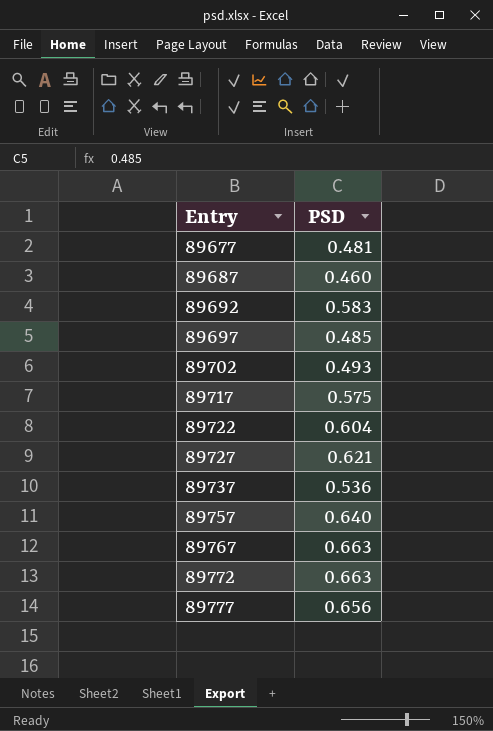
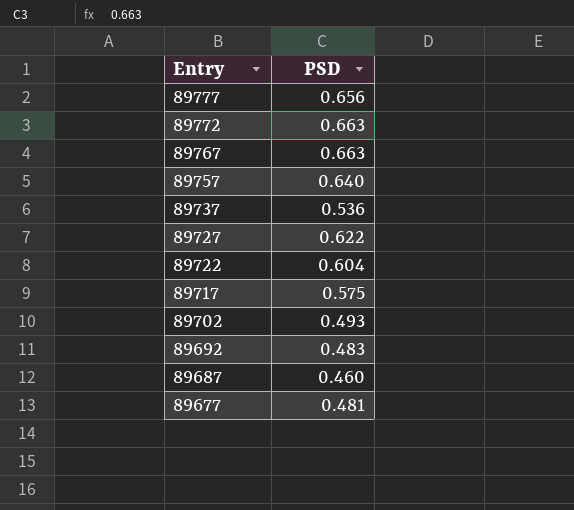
row order: Entry ascending -> Entry descending
row 89697: 0.485 -> none
89727 | PSD: 0.621 -> 0.622
89692 | PSD: 0.583 -> 0.483

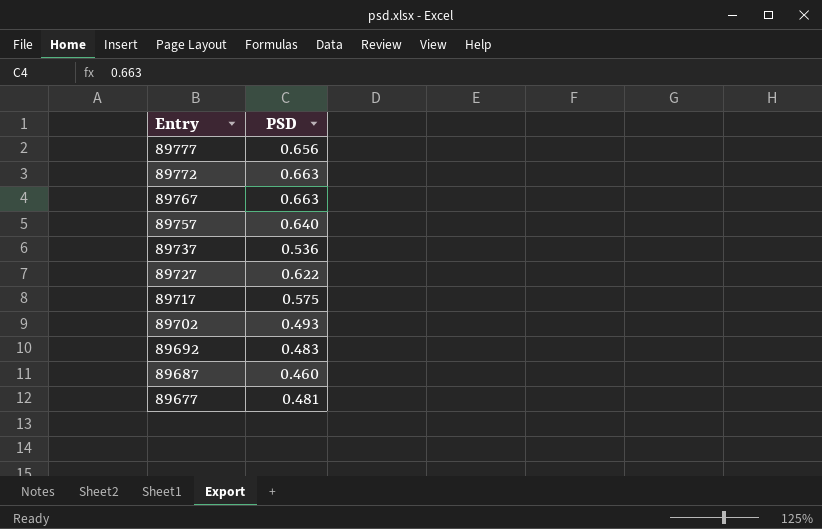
row 89722: 0.604 -> none

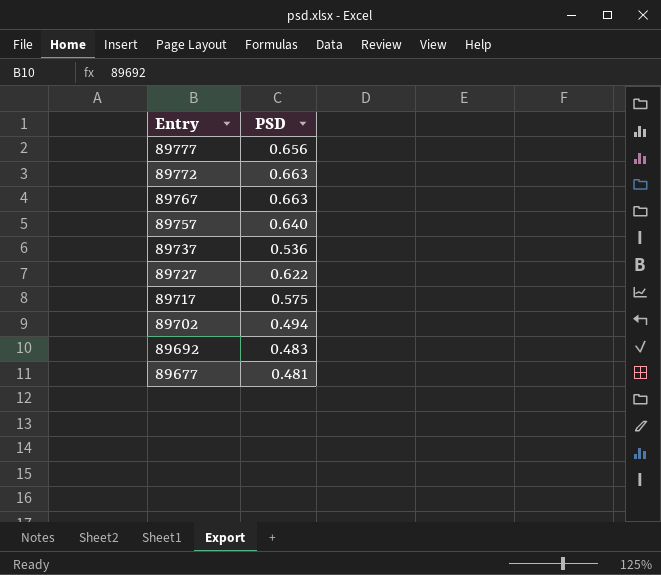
row 89687: 0.460 -> none
89702 | PSD: 0.493 -> 0.494

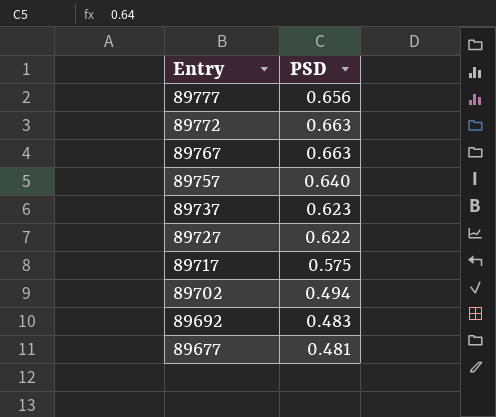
89737 | PSD: 0.536 -> 0.623

